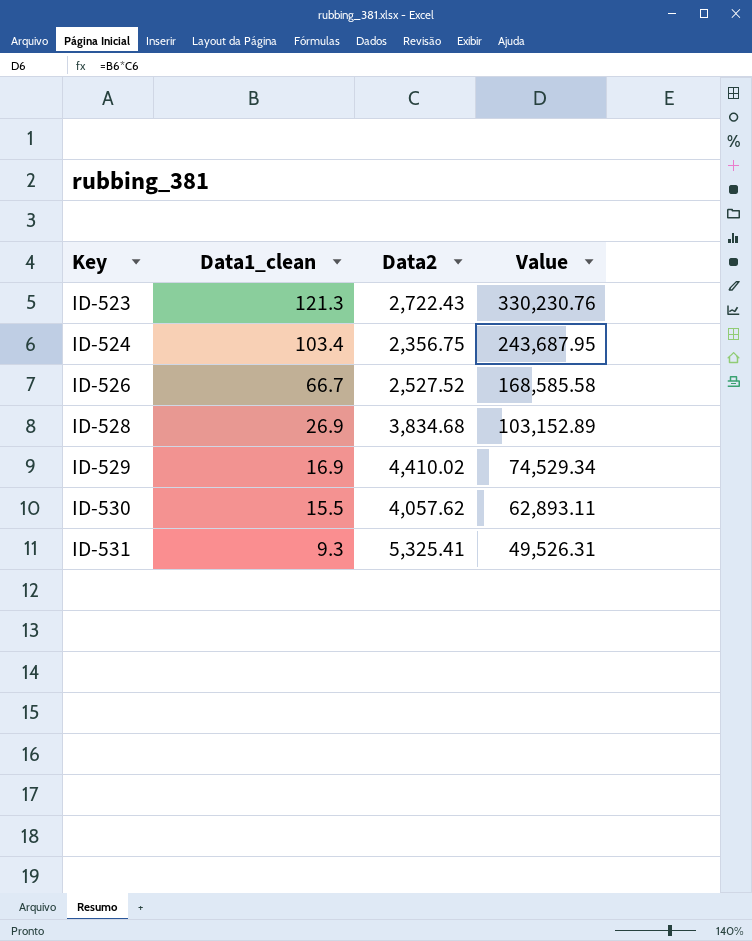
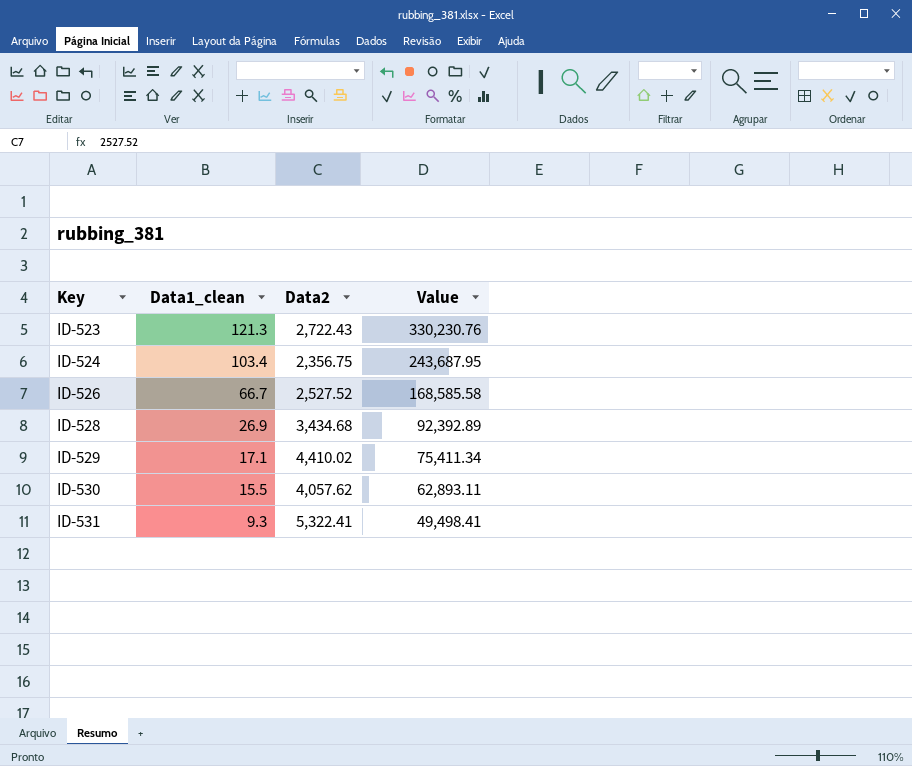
ID-528 | Data2: 3,834.68 -> 3,434.68
ID-528 | Value: 103,152.89 -> 92,392.89
ID-529 | Data1_clean: 16.9 -> 17.1
ID-529 | Value: 74,529.34 -> 75,411.34
ID-531 | Data2: 5,325.41 -> 5,322.41
ID-531 | Value: 49,526.31 -> 49,498.41

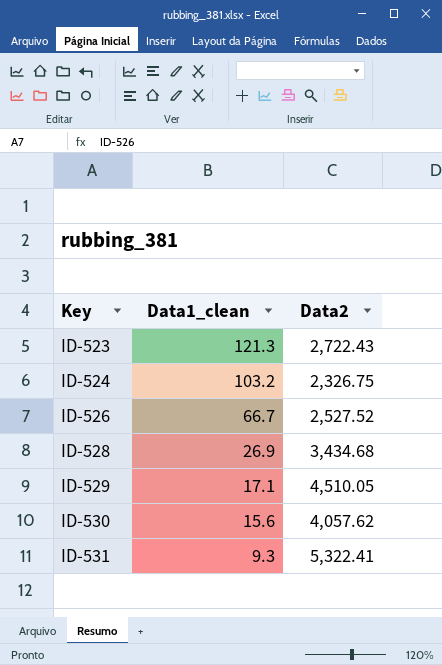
column Value | formula: [Data1_clean] * [Data2] -> none
ID-524 | Data1_clean: 103.4 -> 103.2
ID-524 | Data2: 2,356.75 -> 2,326.75
ID-529 | Data2: 4,410.02 -> 4,510.05
ID-530 | Data1_clean: 15.5 -> 15.6

